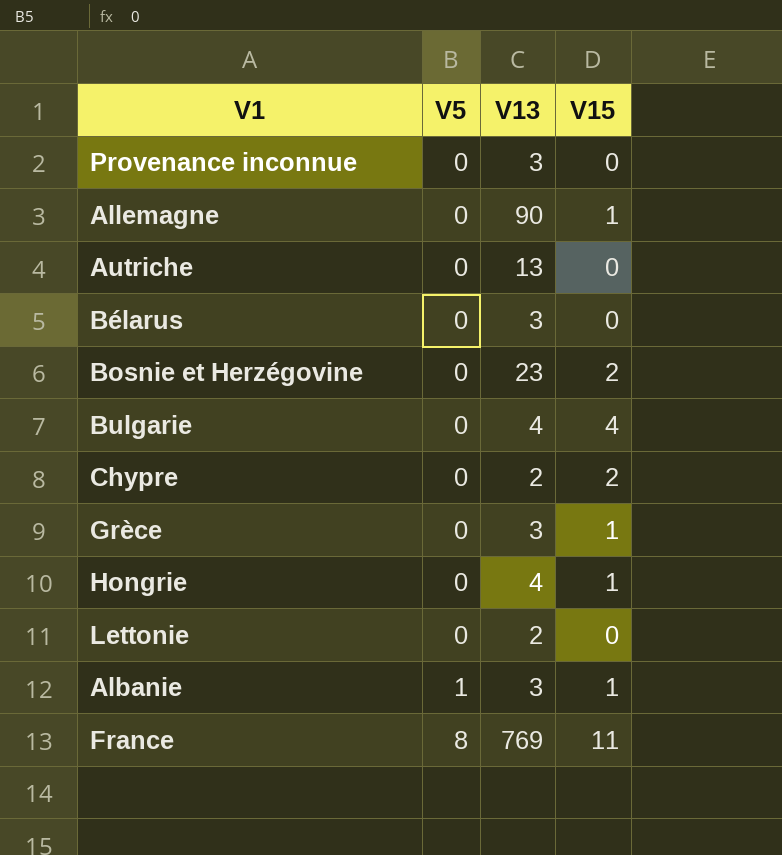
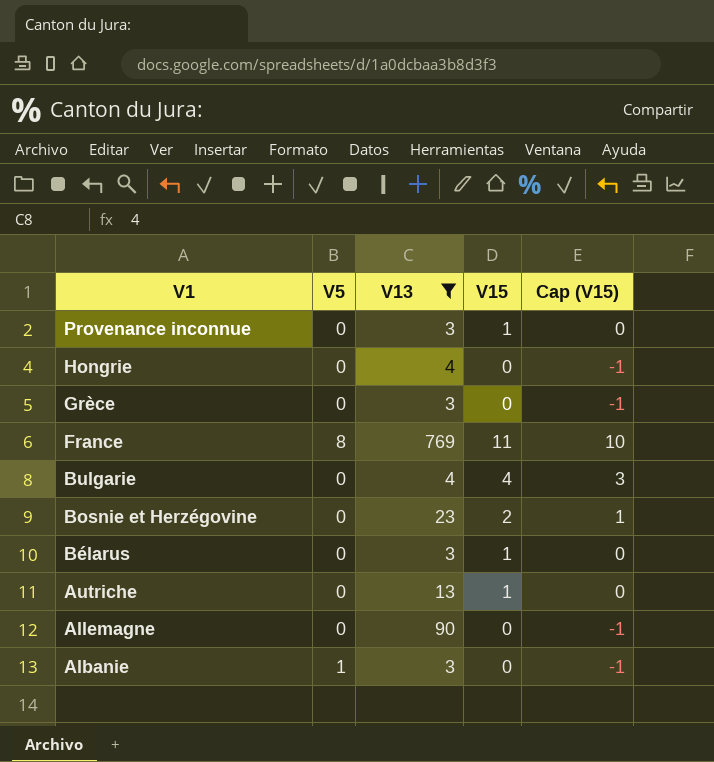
filter: none -> V13 != 2
row order: V5 ascending -> V1 descending
column Cap (V15) | formula: none -> [V15] - 1
Provenance inconnue | V15: 0 -> 1
Hongrie | V15: 1 -> 0
Grèce | V15: 1 -> 0
Bélarus | V15: 0 -> 1
Autriche | V15: 0 -> 1
Allemagne | V15: 1 -> 0
Albanie | V15: 1 -> 0

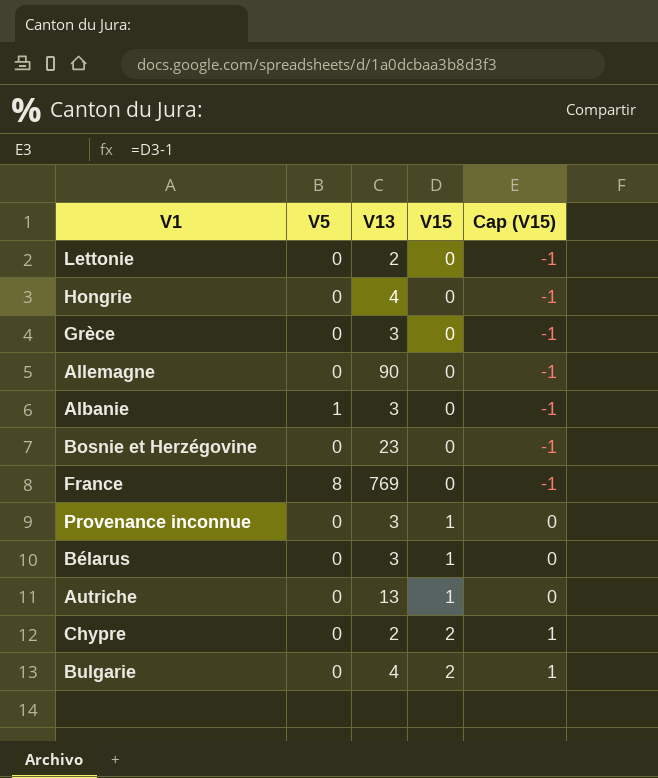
filter: V13 != 2 -> none
row order: V1 descending -> V15 ascending
Bosnie et Herzégovine | V15: 2 -> 0
Bosnie et Herzégovine | Cap (V15): 1 -> -1
France | V15: 11 -> 0
France | Cap (V15): 10 -> -1
Bulgarie | V15: 4 -> 2
Bulgarie | Cap (V15): 3 -> 1

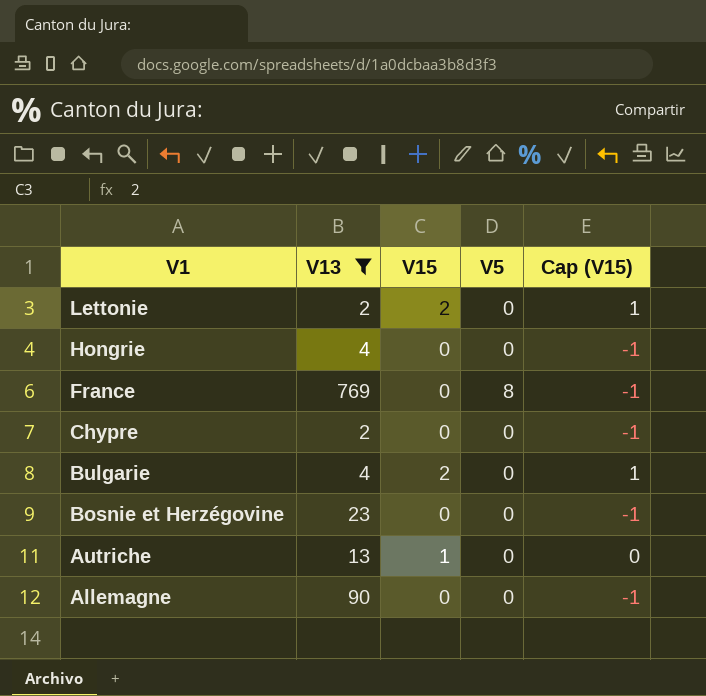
filter: none -> V13 != 3
row order: V15 ascending -> V1 descending
column V5 | position: 2 -> 4
Lettonie | V15: 0 -> 2
Lettonie | Cap (V15): -1 -> 1
Chypre | V15: 2 -> 0
Chypre | Cap (V15): 1 -> -1

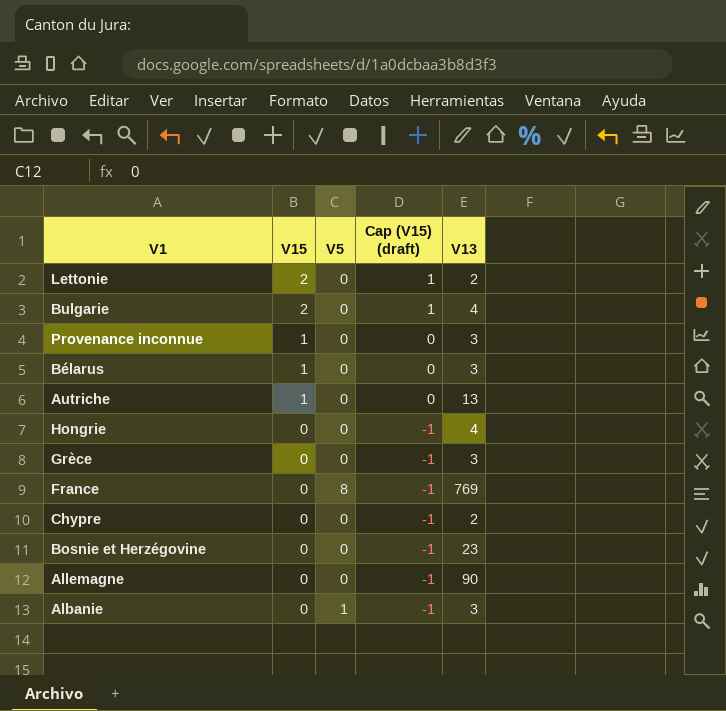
filter: V13 != 3 -> none
row order: V1 descending -> V15 descending
column name: Cap (V15) -> Cap (V15) (draft)
column V13 | position: 2 -> 5

